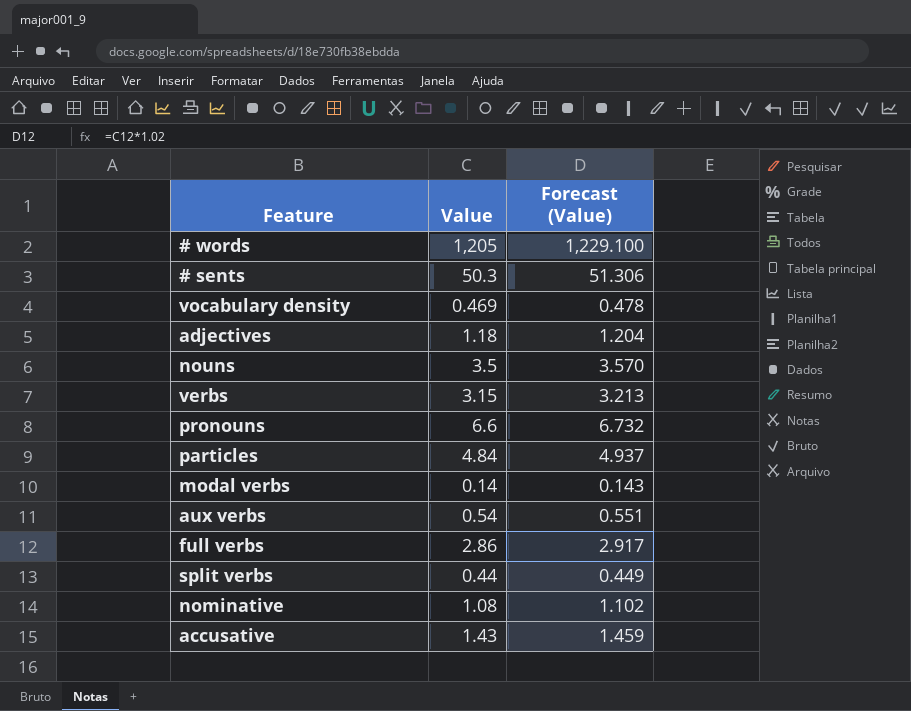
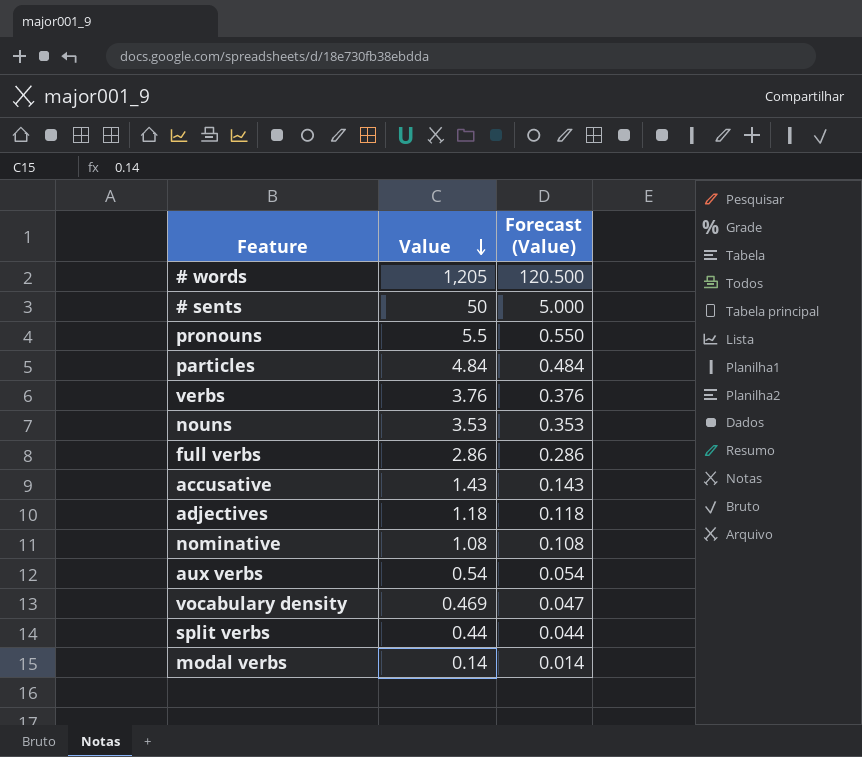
row order: none -> Value descending
column Forecast (Value) | formula: [Value] * 1.02 -> [Value] * 0.1
# sents | Value: 50.3 -> 50
pronouns | Value: 6.6 -> 5.5
verbs | Value: 3.15 -> 3.76
nouns | Value: 3.5 -> 3.53

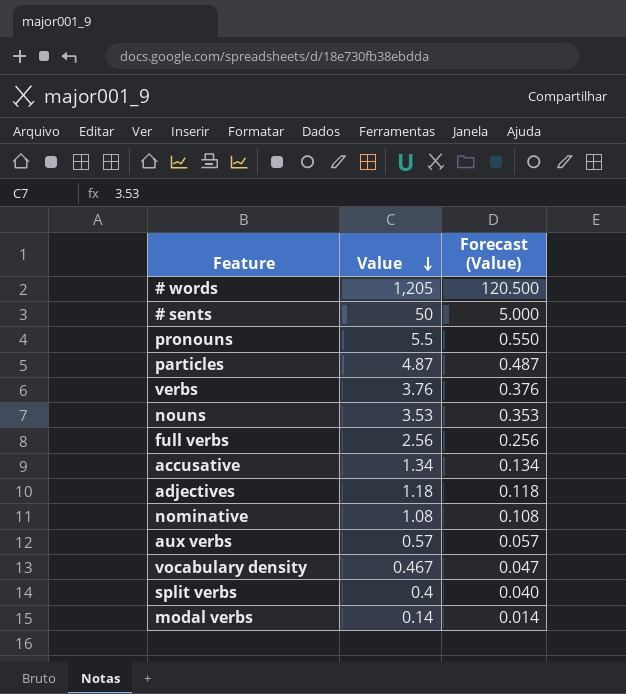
particles | Value: 4.84 -> 4.87
particles | Forecast (Value): 0.484 -> 0.487
full verbs | Value: 2.86 -> 2.56
full verbs | Forecast (Value): 0.286 -> 0.256
accusative | Value: 1.43 -> 1.34
accusative | Forecast (Value): 0.143 -> 0.134
aux verbs | Value: 0.54 -> 0.57
aux verbs | Forecast (Value): 0.054 -> 0.057
vocabulary density | Value: 0.469 -> 0.467
split verbs | Value: 0.44 -> 0.4
split verbs | Forecast (Value): 0.044 -> 0.040

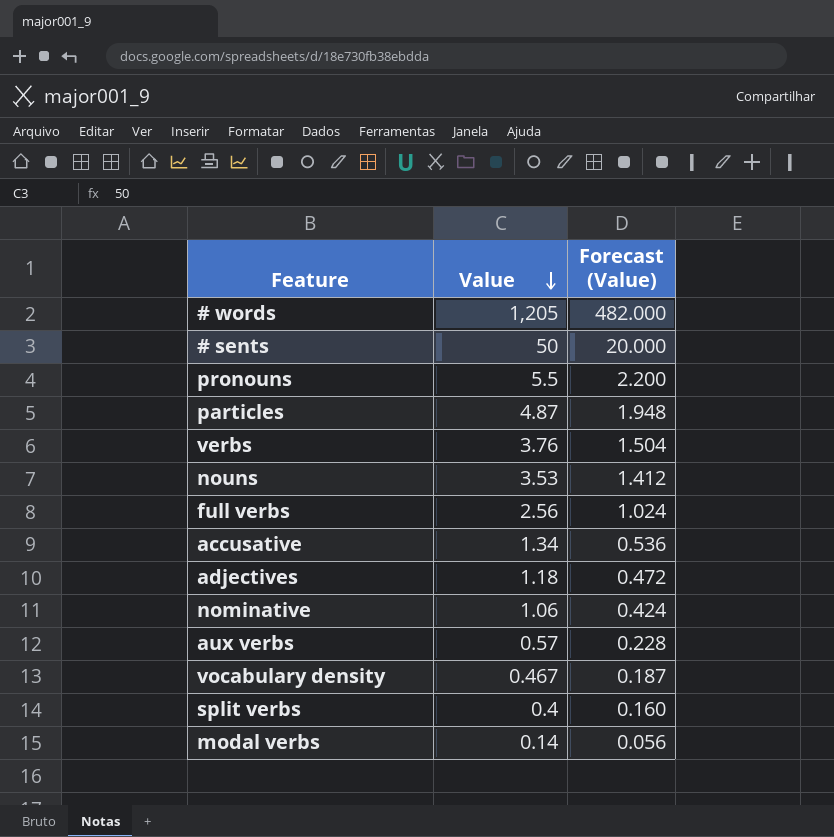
column Forecast (Value) | formula: [Value] * 0.1 -> [Value] * 0.4
nominative | Value: 1.08 -> 1.06

